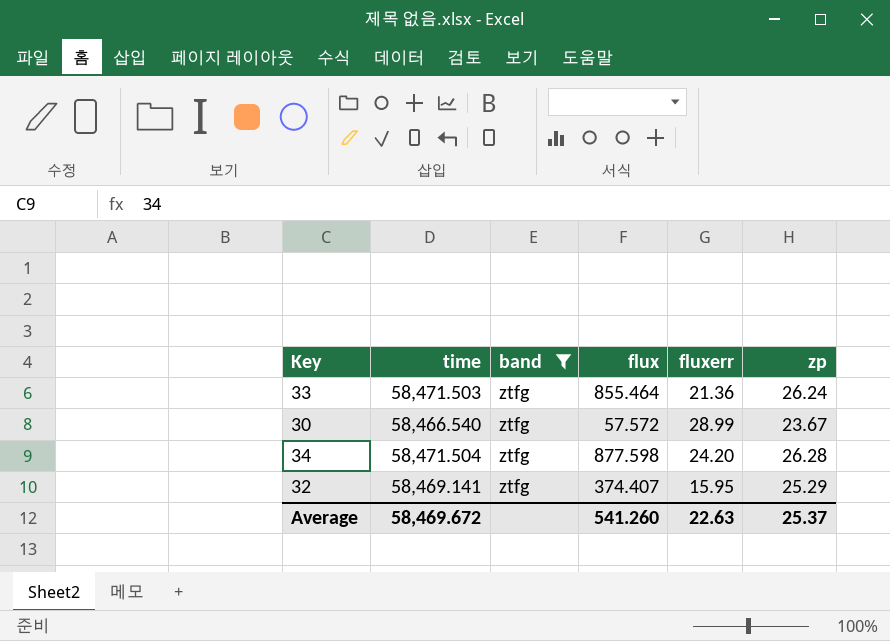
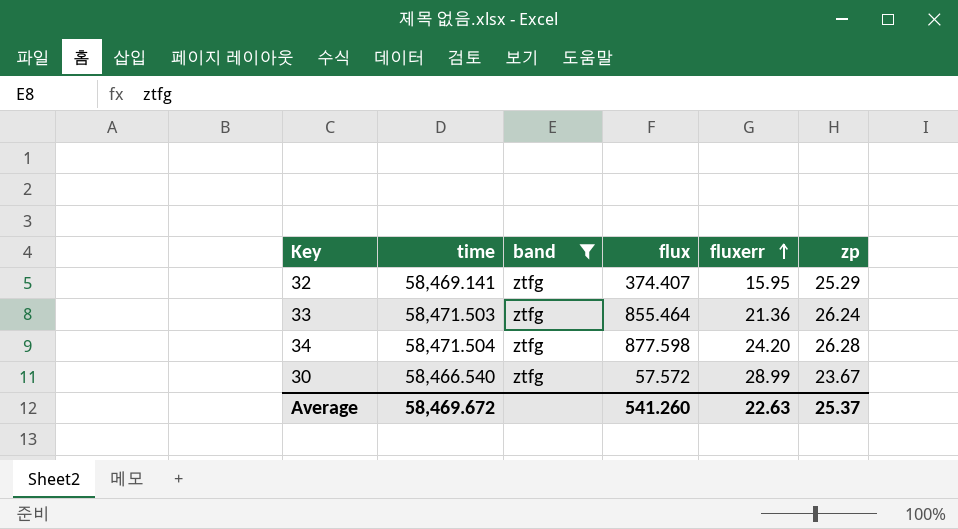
row order: none -> fluxerr ascending

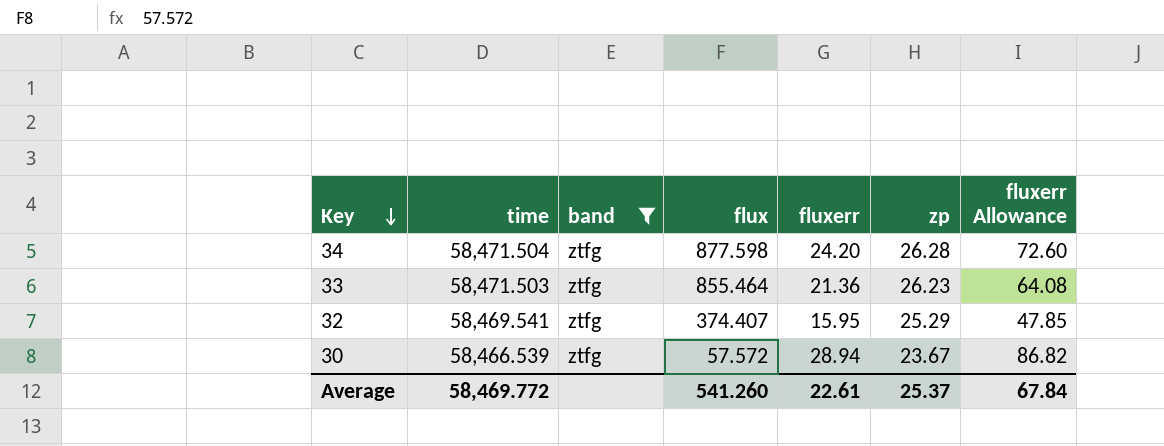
row order: fluxerr ascending -> Key descending
column fluxerr Allowance | formula: none -> [fluxerr] * 3
33 | zp: 26.24 -> 26.23
32 | time: 58,469.141 -> 58,469.541
30 | time: 58,466.540 -> 58,466.539
30 | fluxerr: 28.99 -> 28.94
Average | time: 58,469.672 -> 58,469.772
Average | fluxerr: 22.63 -> 22.61

